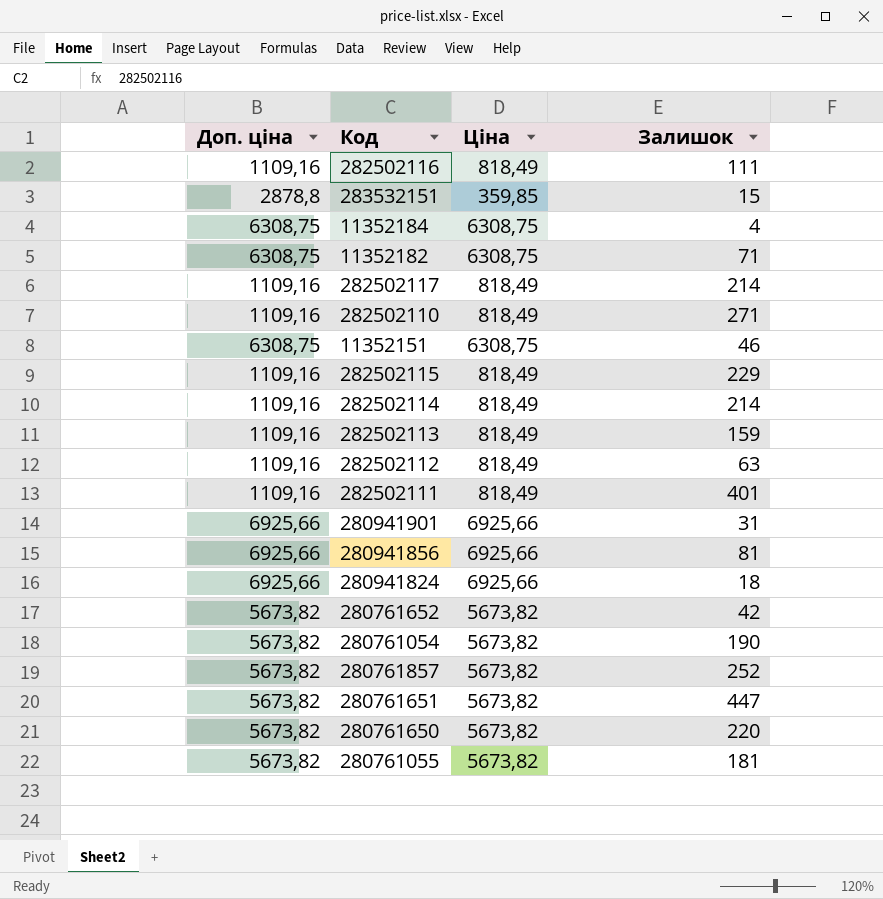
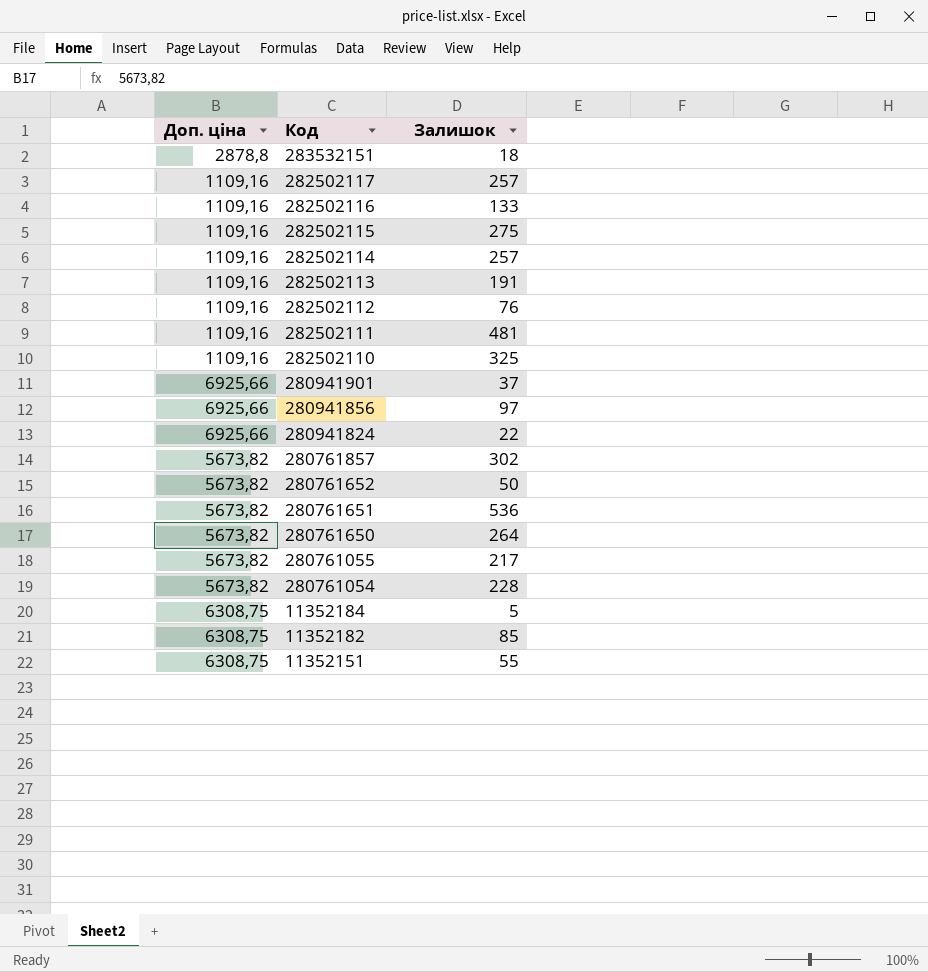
row order: none -> Код descending
column Ціна | position: 3 -> none
283532151 | Залишок: 15 -> 18
282502117 | Залишок: 214 -> 257
282502116 | Залишок: 111 -> 133
282502115 | Залишок: 229 -> 275
282502114 | Залишок: 214 -> 257
282502113 | Залишок: 159 -> 191
282502112 | Залишок: 63 -> 76
282502111 | Залишок: 401 -> 481
282502110 | Залишок: 271 -> 325
280941901 | Залишок: 31 -> 37
280941856 | Залишок: 81 -> 97
280941824 | Залишок: 18 -> 22
280761857 | Залишок: 252 -> 302
280761652 | Залишок: 42 -> 50
280761651 | Залишок: 447 -> 536
280761650 | Залишок: 220 -> 264
280761055 | Залишок: 181 -> 217
280761054 | Залишок: 190 -> 228
11352184 | Залишок: 4 -> 5
11352182 | Залишок: 71 -> 85
11352151 | Залишок: 46 -> 55

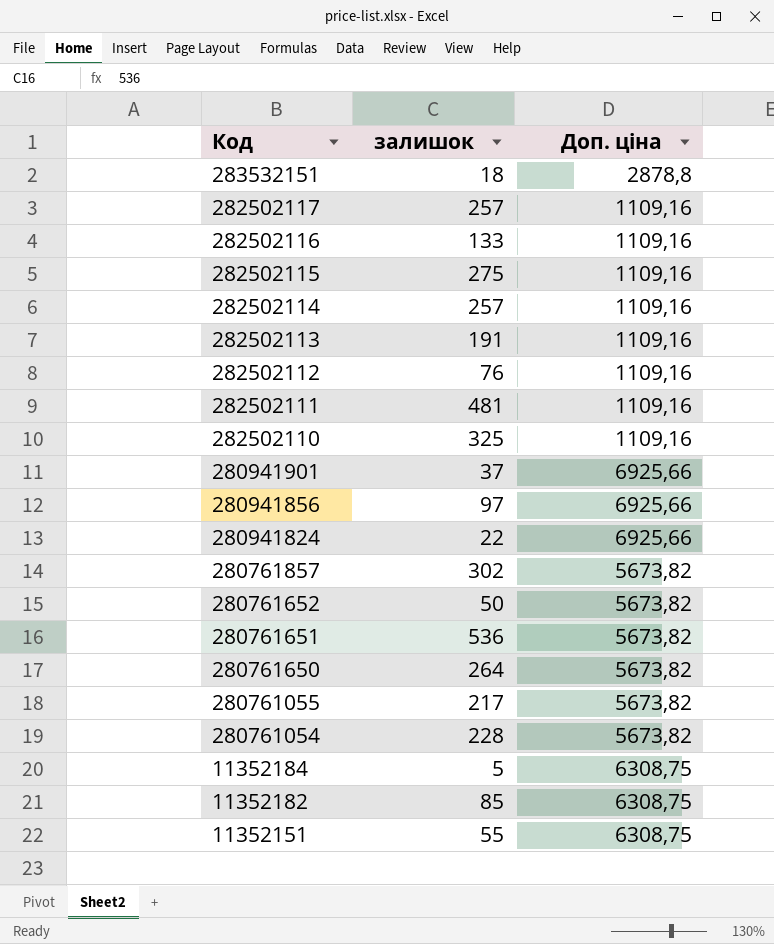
column name: Залишок -> залишок
column Доп. ціна | position: 1 -> 3

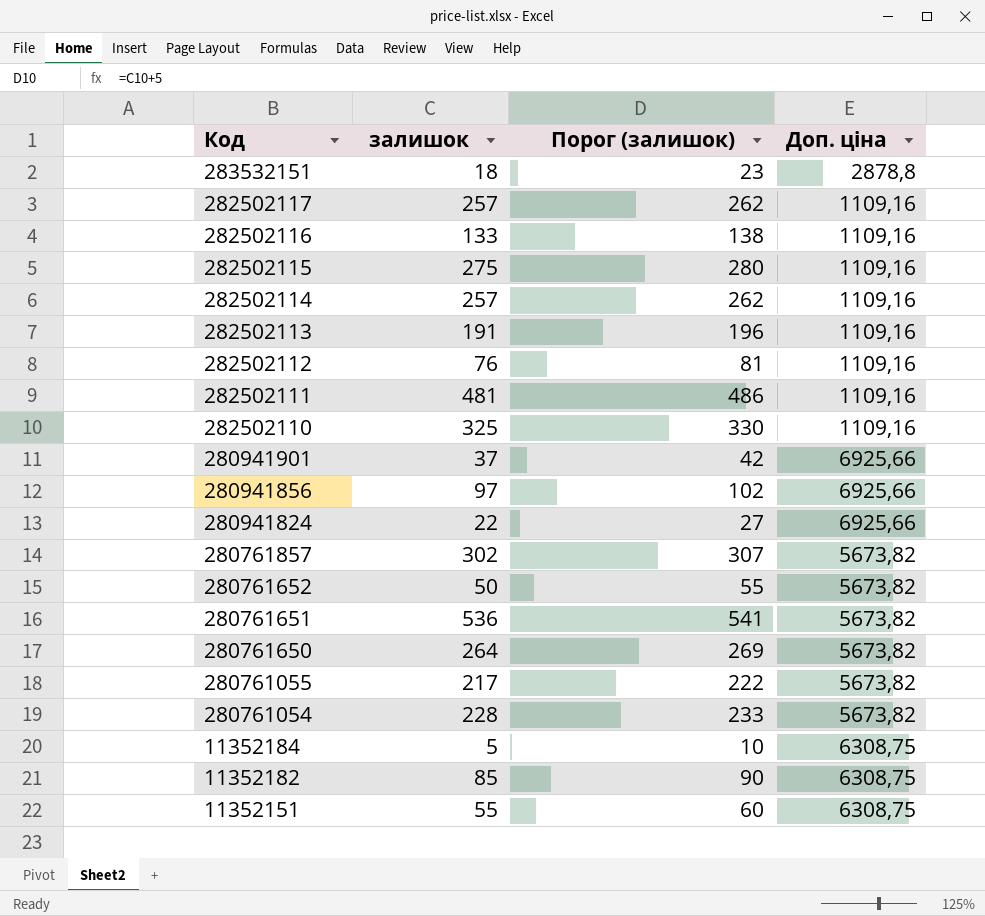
column Порог (залишок) | formula: none -> [залишок] + 5

